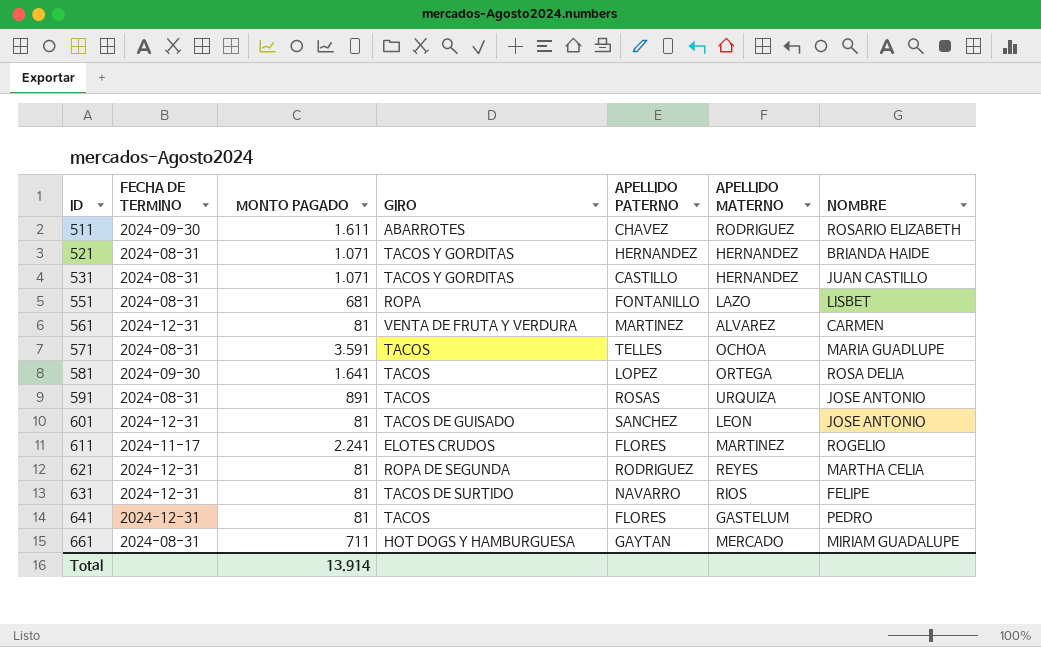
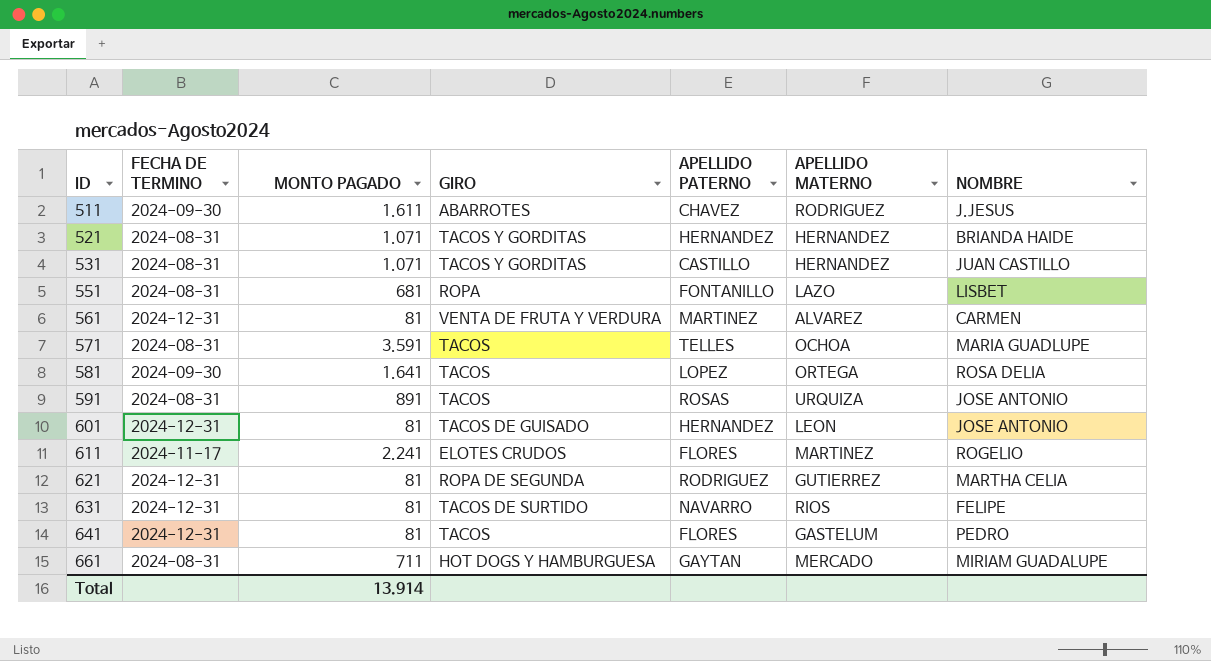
511 | NOMBRE: ROSARIO ELIZABETH -> J.JESUS
601 | APELLIDO PATERNO: SANCHEZ -> HERNANDEZ
621 | APELLIDO MATERNO: REYES -> GUTIERREZ

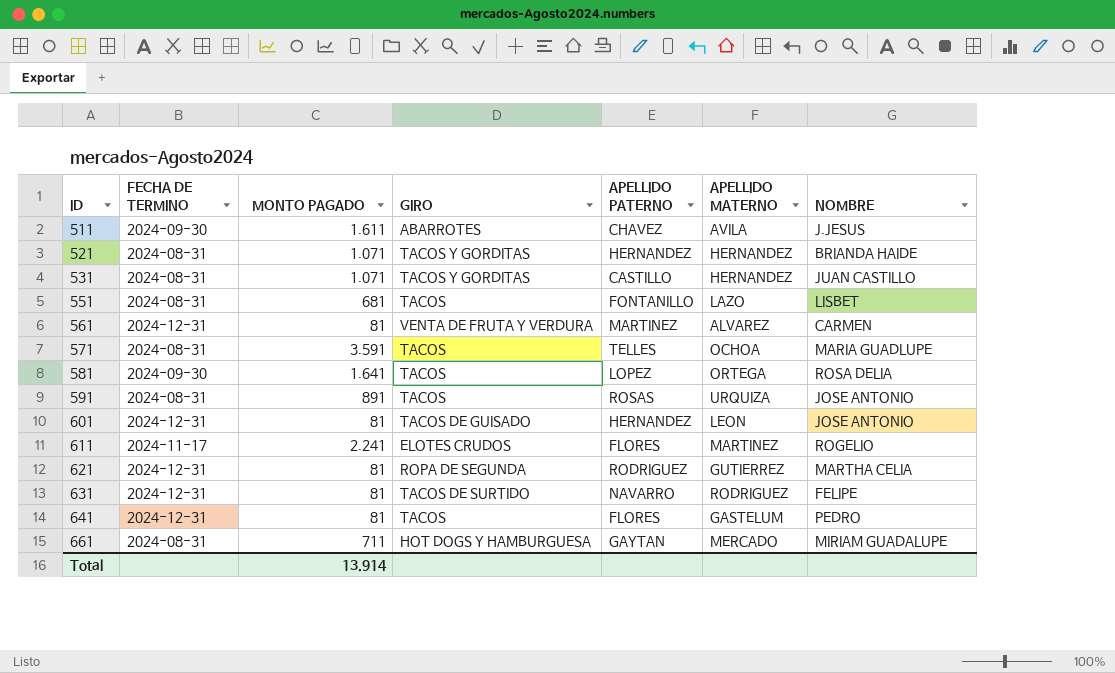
511 | APELLIDO MATERNO: RODRIGUEZ -> AVILA
551 | GIRO: ROPA -> TACOS
631 | APELLIDO MATERNO: RIOS -> RODRIGUEZ

